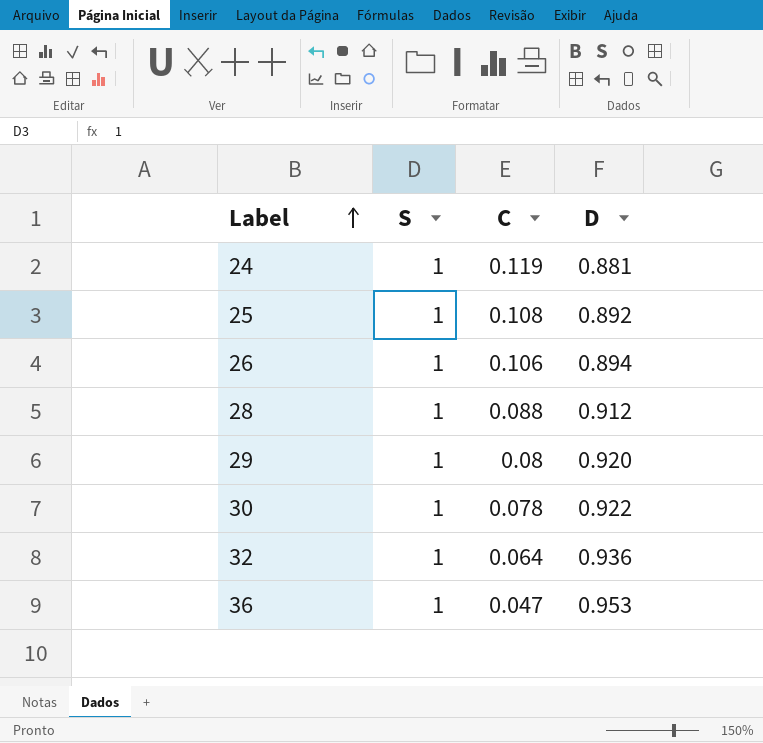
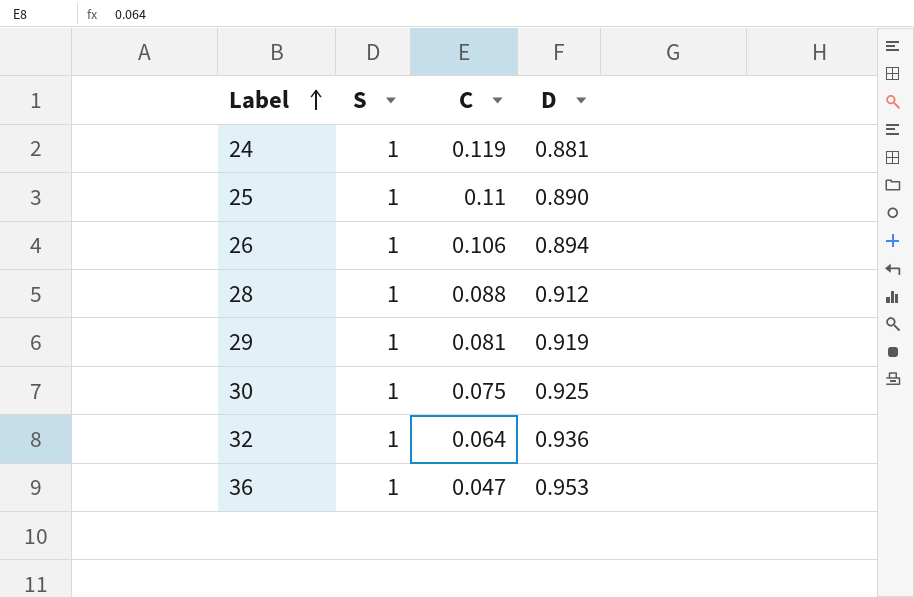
25 | C: 0.108 -> 0.11
25 | D: 0.892 -> 0.890
29 | C: 0.08 -> 0.081
29 | D: 0.920 -> 0.919
30 | C: 0.078 -> 0.075
30 | D: 0.922 -> 0.925

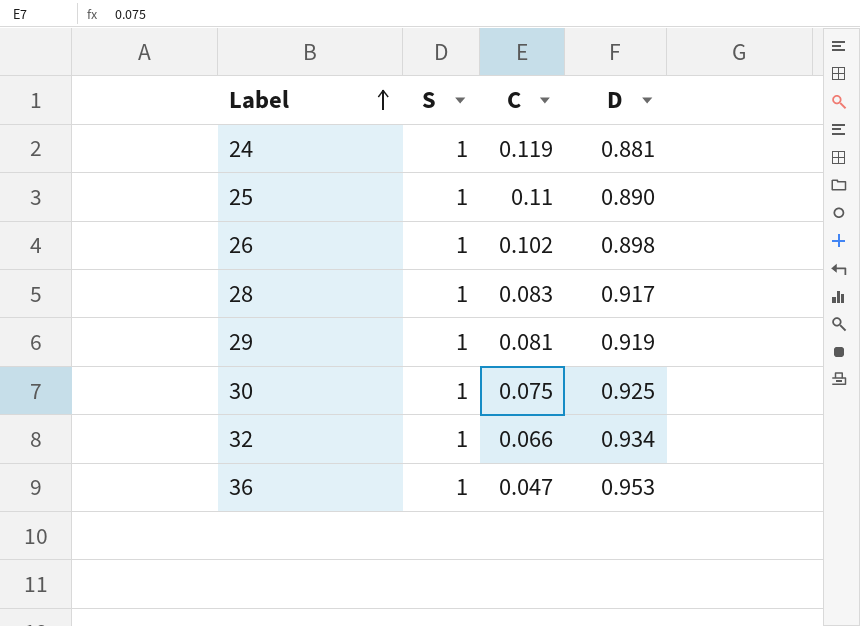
26 | C: 0.106 -> 0.102
26 | D: 0.894 -> 0.898
28 | C: 0.088 -> 0.083
28 | D: 0.912 -> 0.917
32 | C: 0.064 -> 0.066
32 | D: 0.936 -> 0.934

